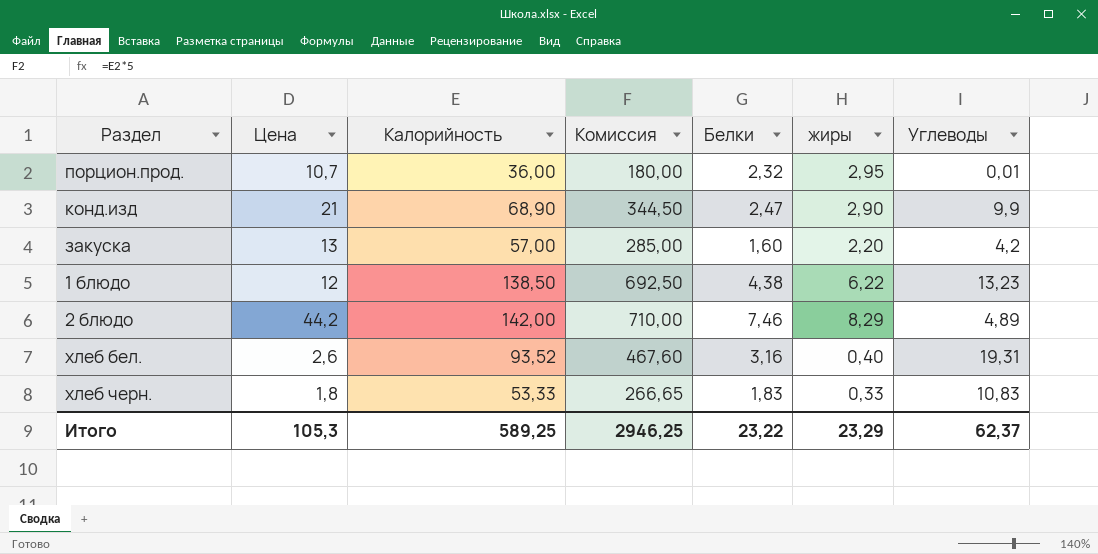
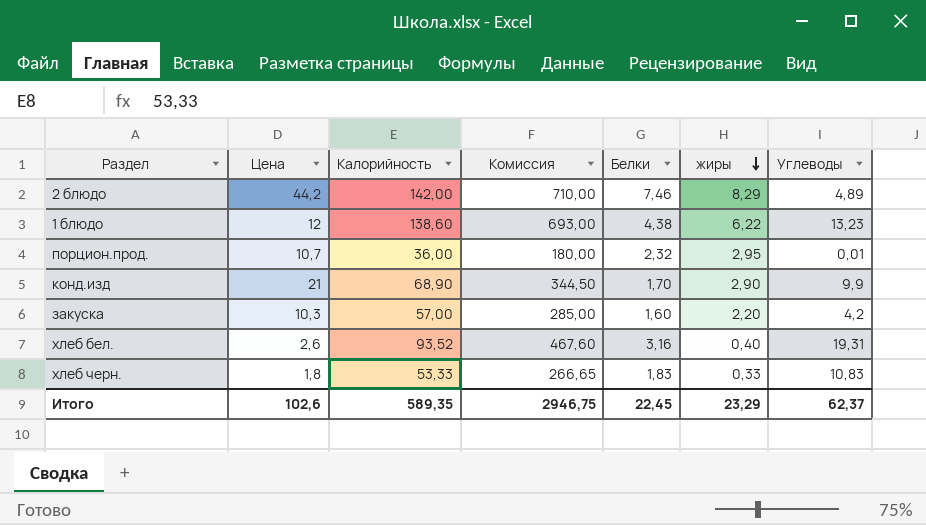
row order: none -> жиры descending
1 блюдо | Калорийность: 138,50 -> 138,60
1 блюдо | Комиссия: 692,50 -> 693,00
конд.изд | Белки: 2,47 -> 1,70
закуска | Цена: 13 -> 10,3
Итого | Цена: 105,3 -> 102,6
Итого | Калорийность: 589,25 -> 589,35
Итого | Комиссия: 2946,25 -> 2946,75
Итого | Белки: 23,22 -> 22,45

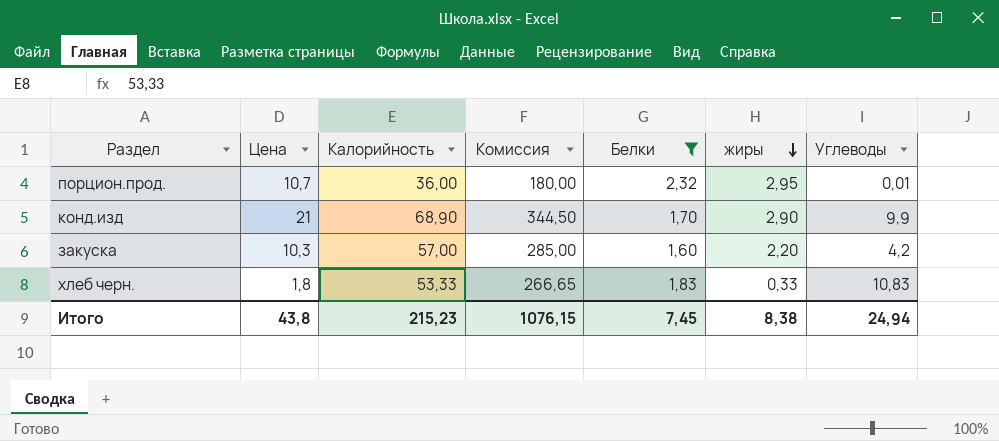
filter: none -> Белки <= 2,32
Итого | Цена: 102,6 -> 43,8
Итого | Калорийность: 589,35 -> 215,23
Итого | Комиссия: 2946,75 -> 1076,15
Итого | Белки: 22,45 -> 7,45
Итого | жиры: 23,29 -> 8,38
Итого | Углеводы: 62,37 -> 24,94

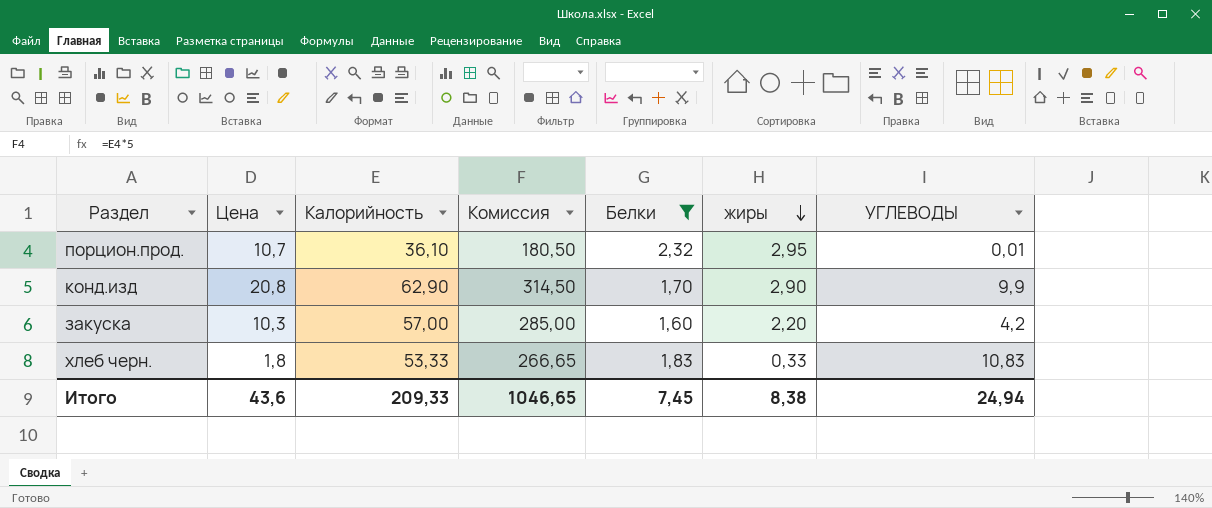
column name: Углеводы -> УГЛЕВОДЫ
порцион.прод. | Калорийность: 36,00 -> 36,10
порцион.прод. | Комиссия: 180,00 -> 180,50
конд.изд | Цена: 21 -> 20,8
конд.изд | Калорийность: 68,90 -> 62,90
конд.изд | Комиссия: 344,50 -> 314,50
Итого | Цена: 43,8 -> 43,6
Итого | Калорийность: 215,23 -> 209,33
Итого | Комиссия: 1076,15 -> 1046,65

